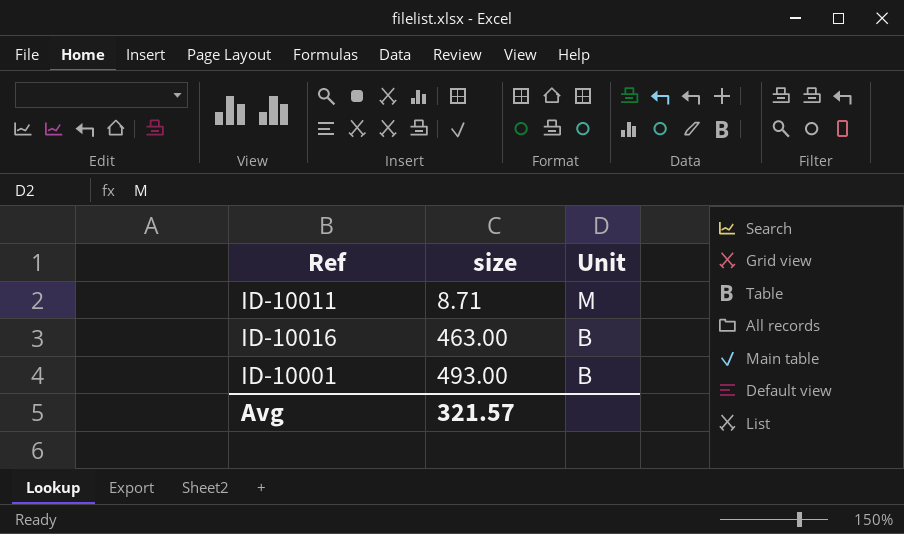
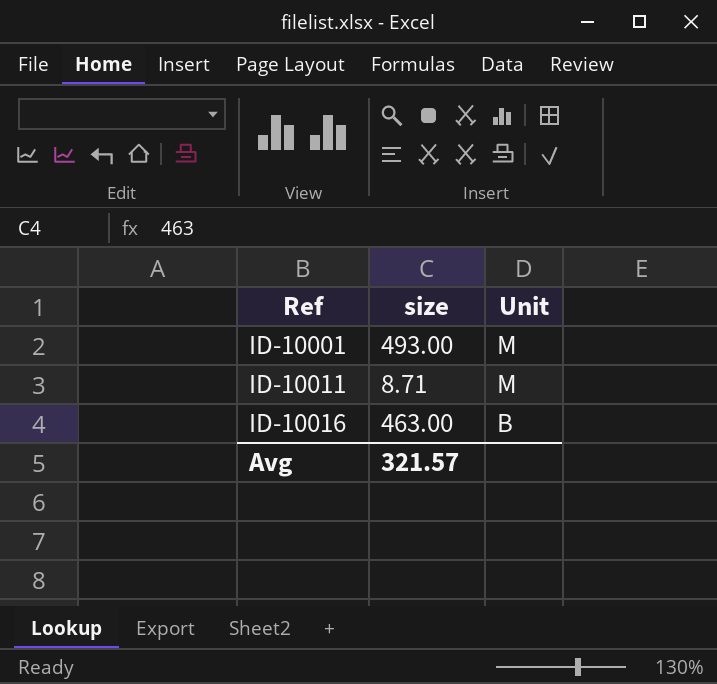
row order: size ascending -> Ref ascending
ID-10001 | Unit: B -> M

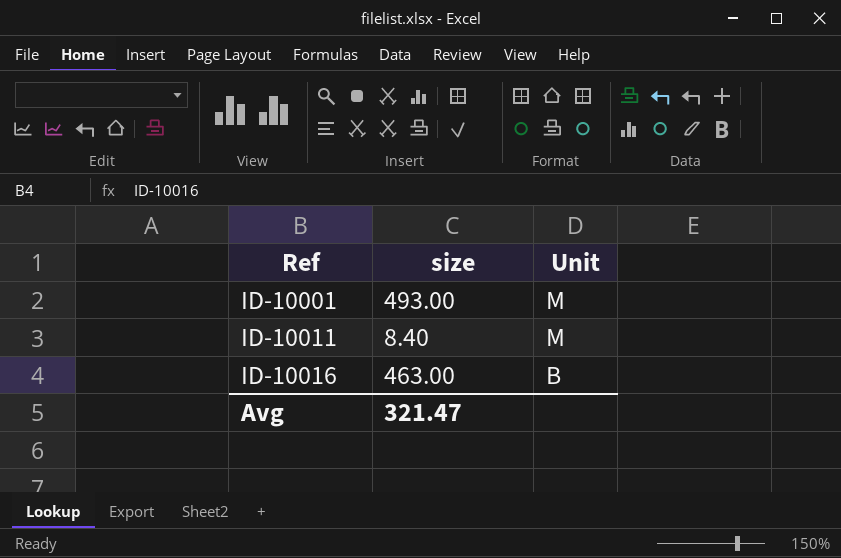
ID-10011 | size: 8.71 -> 8.40
Avg | size: 321.57 -> 321.47

